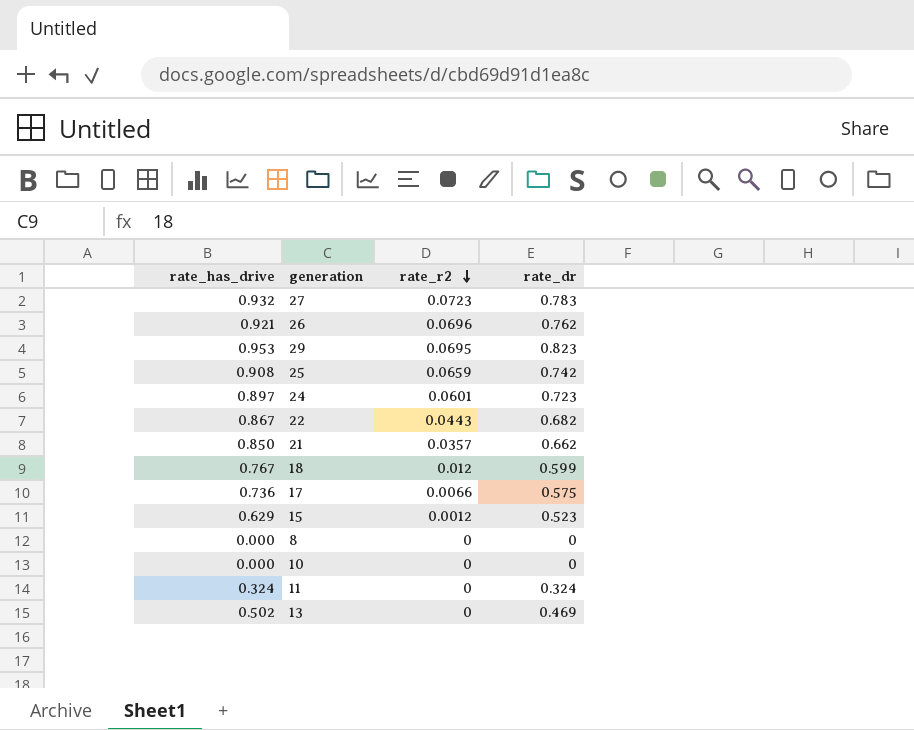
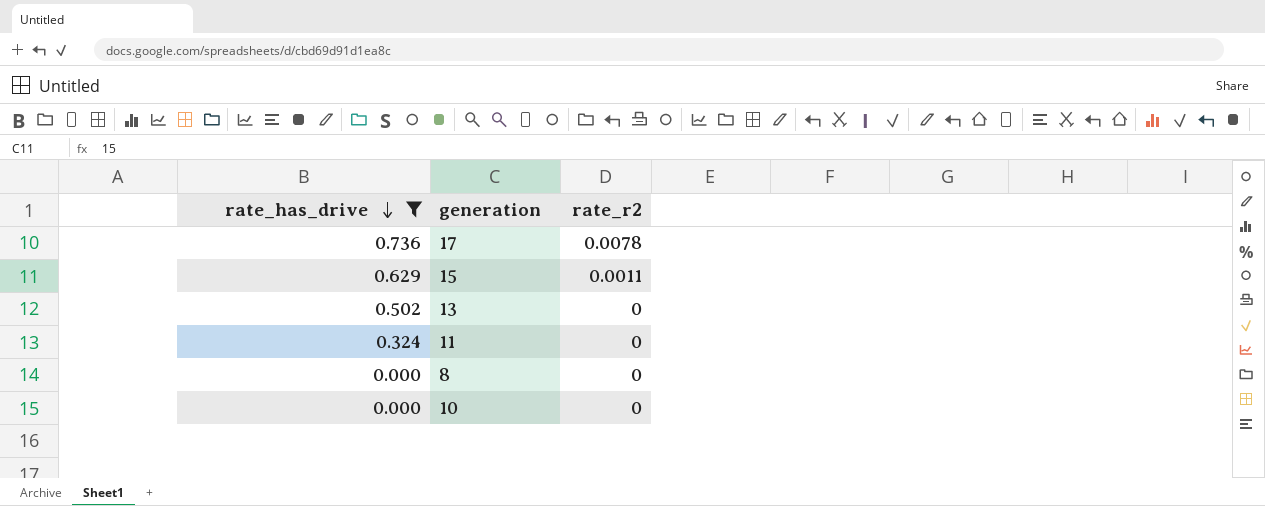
filter: none -> rate_has_drive <= 0.736
row order: rate_r2 descending -> rate_has_drive descending
column rate_dr | position: 4 -> none
17 | rate_r2: 0.0066 -> 0.0078
15 | rate_r2: 0.0012 -> 0.0011

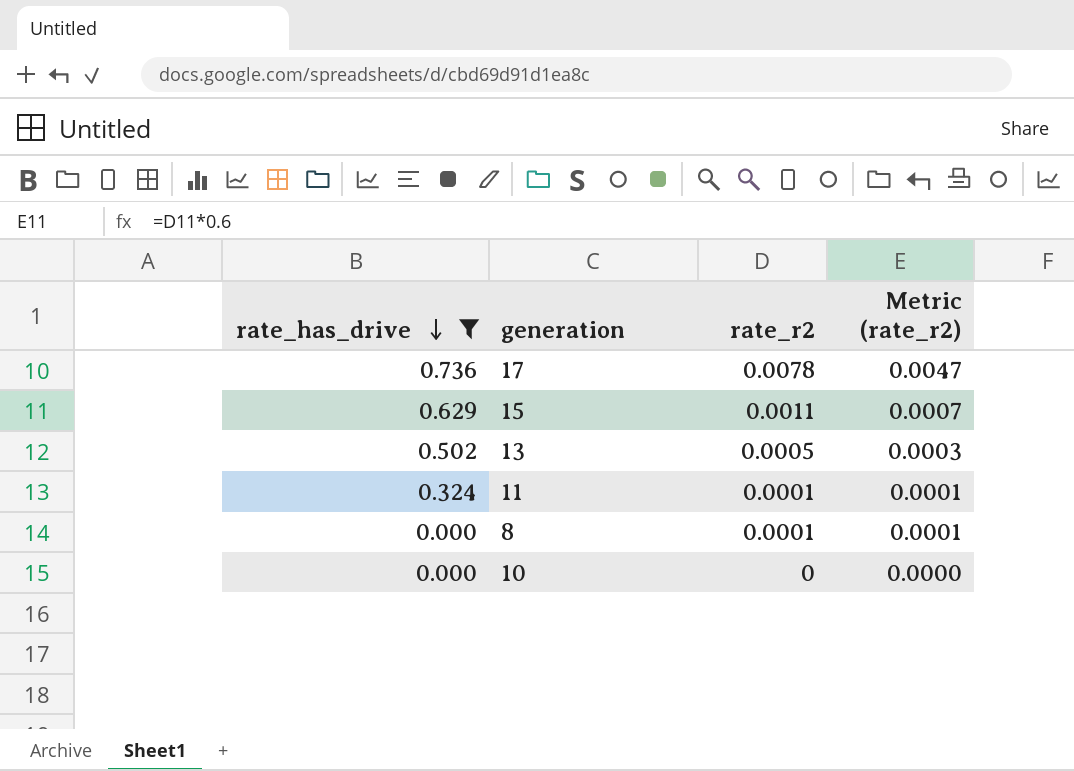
column Metric (rate_r2) | formula: none -> [rate_r2] * 0.6
13 | rate_r2: 0 -> 0.0005
11 | rate_r2: 0 -> 0.0001
8 | rate_r2: 0 -> 0.0001

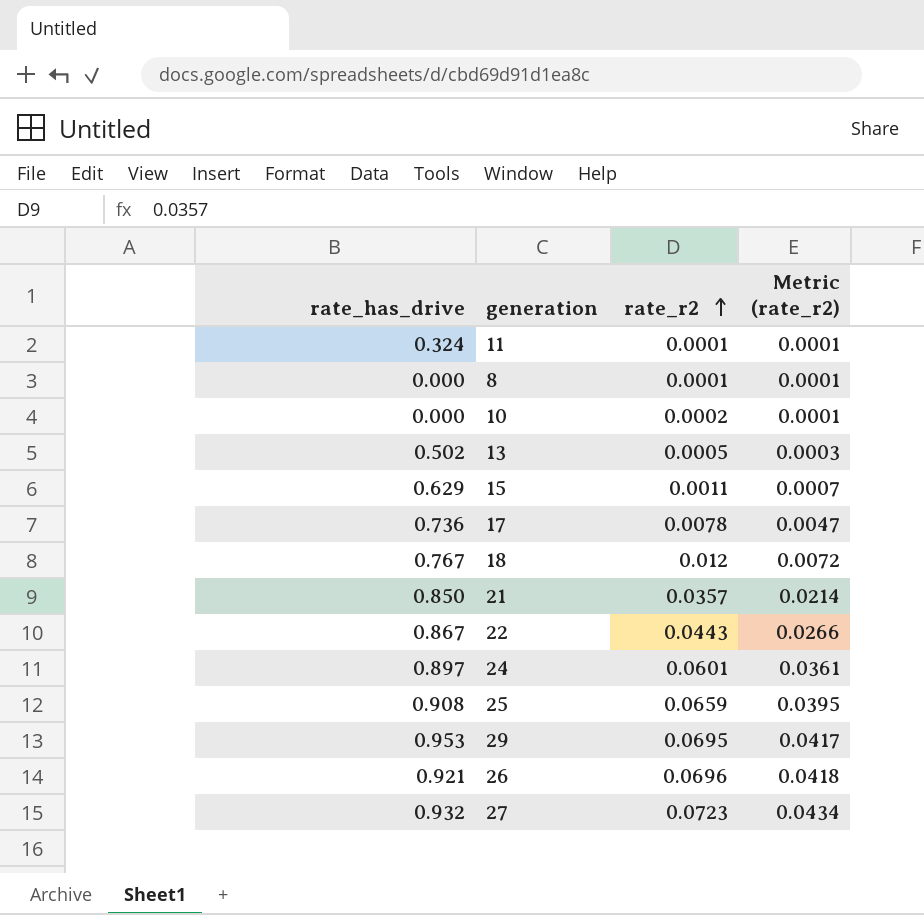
filter: rate_has_drive <= 0.736 -> none
row order: rate_has_drive descending -> rate_r2 ascending
10 | rate_r2: 0 -> 0.0002
10 | Metric (rate_r2): 0.0000 -> 0.0001

